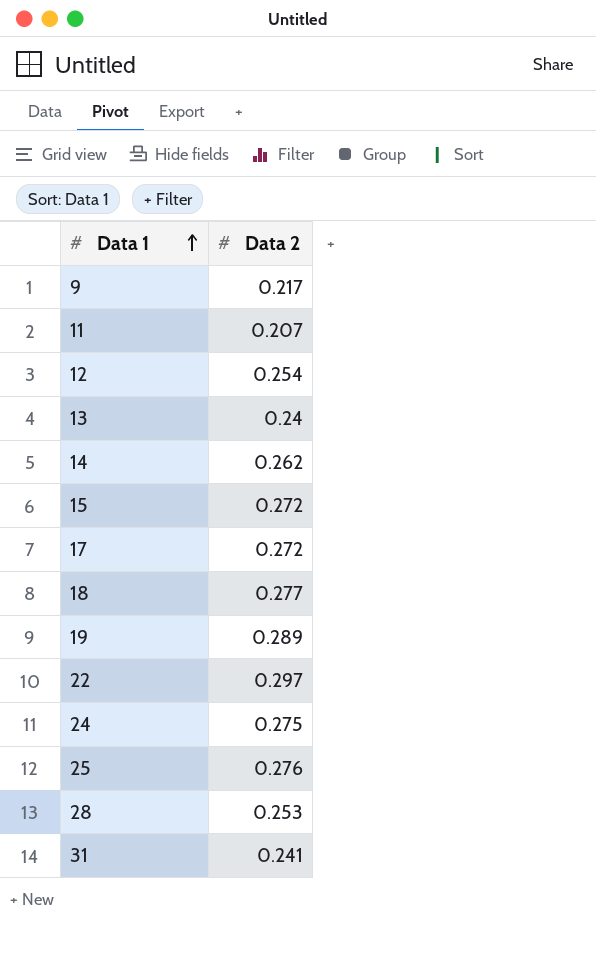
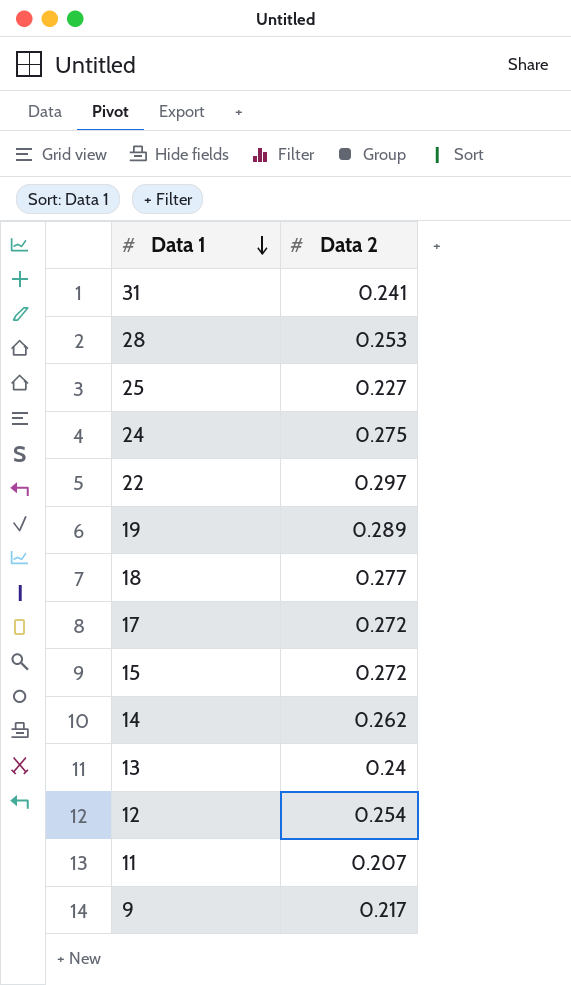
row order: Data 1 ascending -> Data 1 descending
25 | Data 2: 0.276 -> 0.227

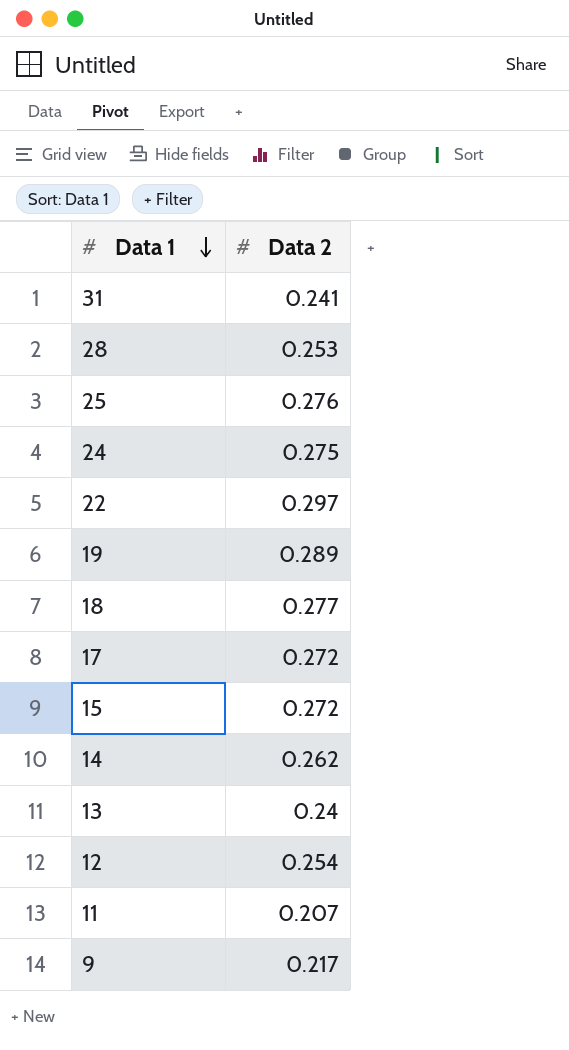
25 | Data 2: 0.227 -> 0.276

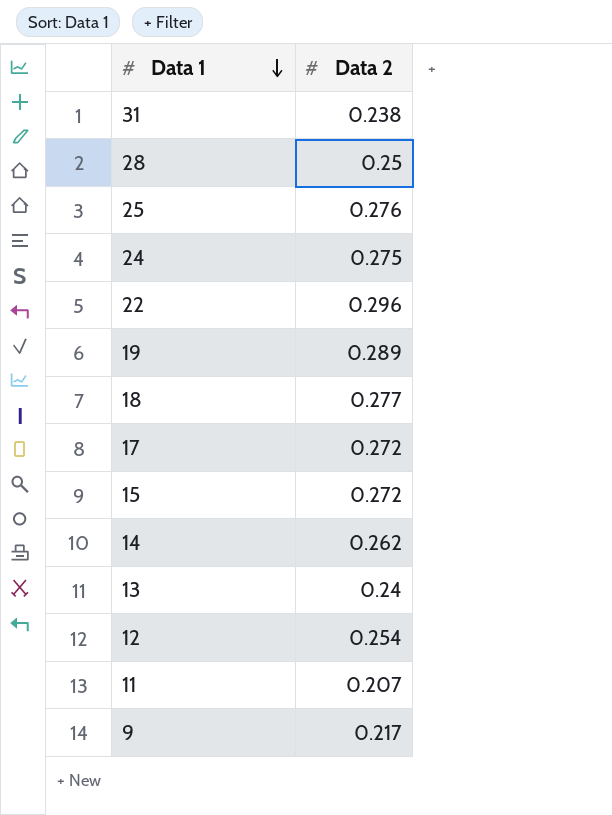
31 | Data 2: 0.241 -> 0.238
28 | Data 2: 0.253 -> 0.25
22 | Data 2: 0.297 -> 0.296

